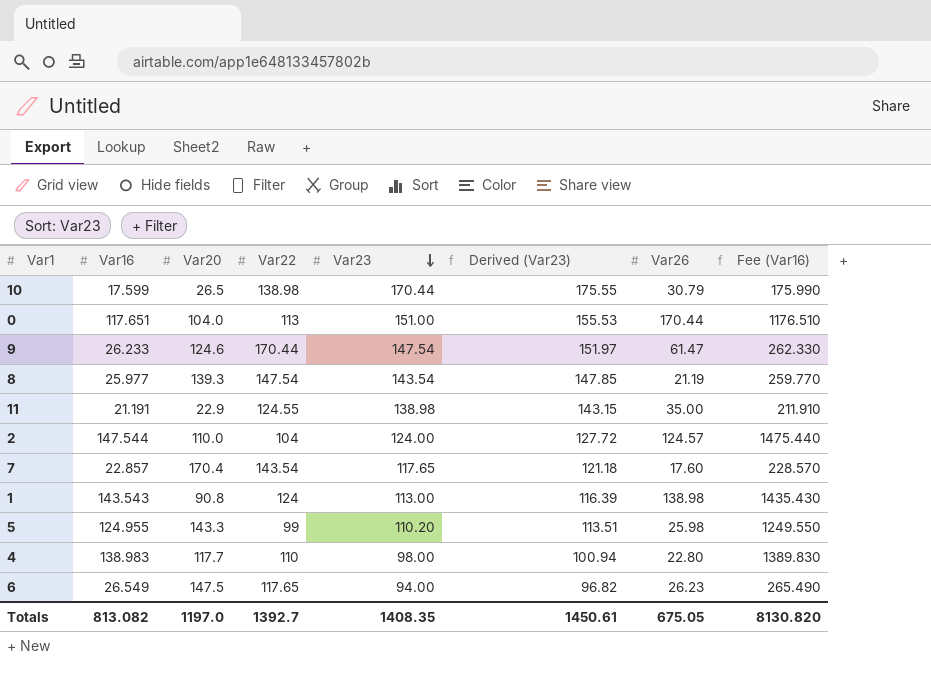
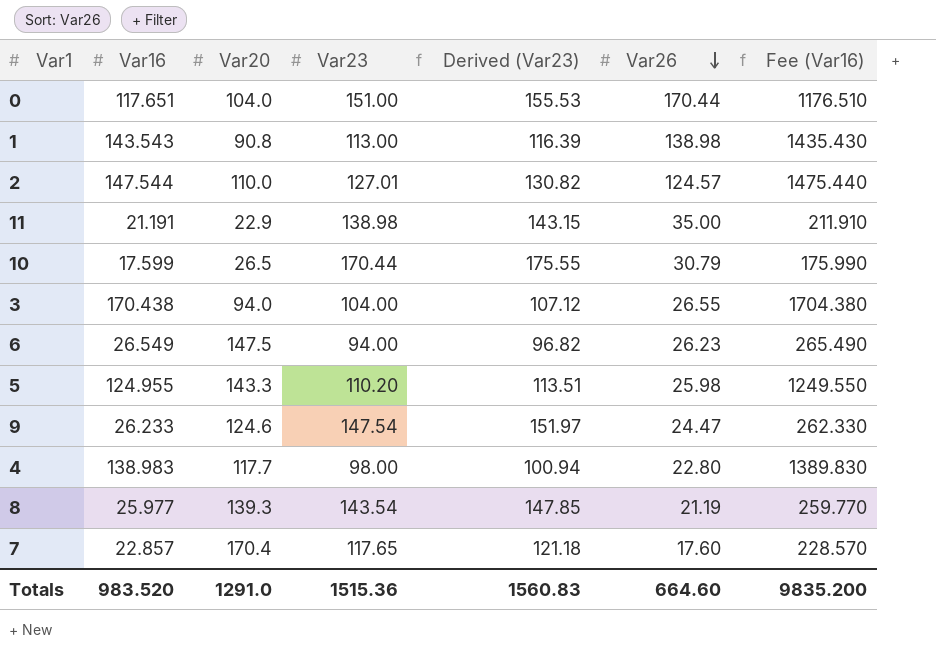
row order: Var23 descending -> Var26 descending
column Var22 | position: 4 -> none
2 | Var23: 124.00 -> 127.01
2 | Derived (Var23): 127.72 -> 130.82
row 3: none -> 170.438 | 94.0 | 104.00 | 107.12 | 26.55 | 1704.380
9 | Var26: 61.47 -> 24.47
Totals | Var16: 813.082 -> 983.520
Totals | Var20: 1197.0 -> 1291.0
Totals | Var23: 1408.35 -> 1515.36
Totals | Derived (Var23): 1450.61 -> 1560.83
Totals | Var26: 675.05 -> 664.60
Totals | Fee (Var16): 8130.820 -> 9835.200

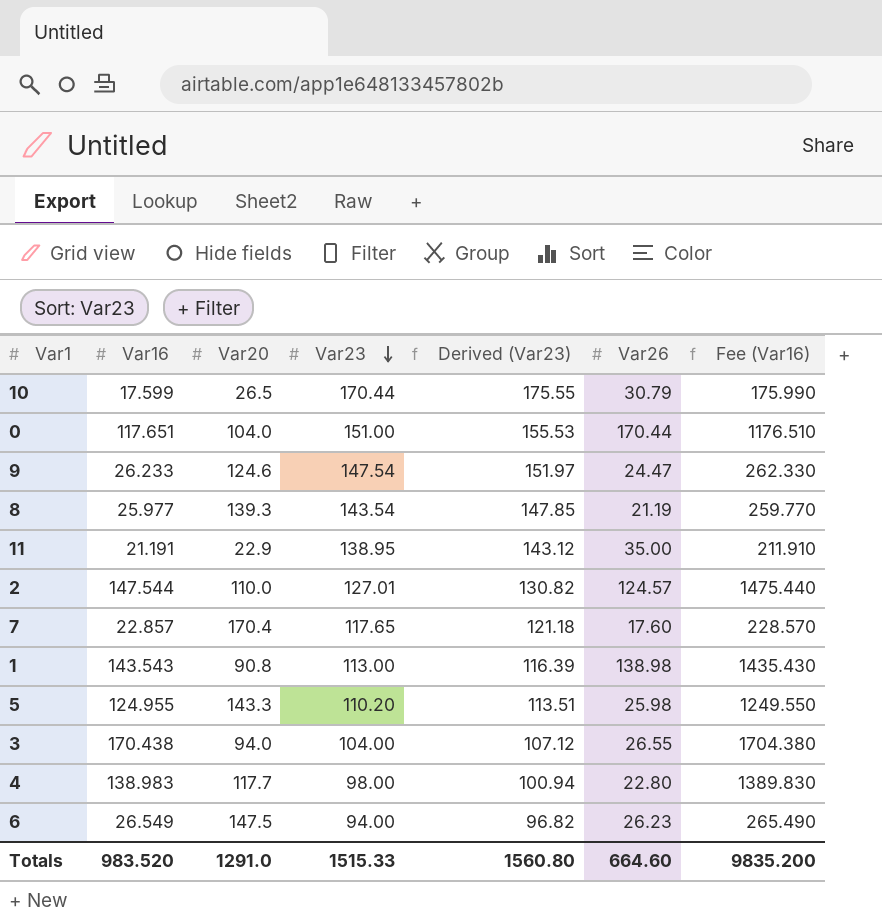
row order: Var26 descending -> Var23 descending
11 | Var23: 138.98 -> 138.95
11 | Derived (Var23): 143.15 -> 143.12
Totals | Var23: 1515.36 -> 1515.33
Totals | Derived (Var23): 1560.83 -> 1560.80

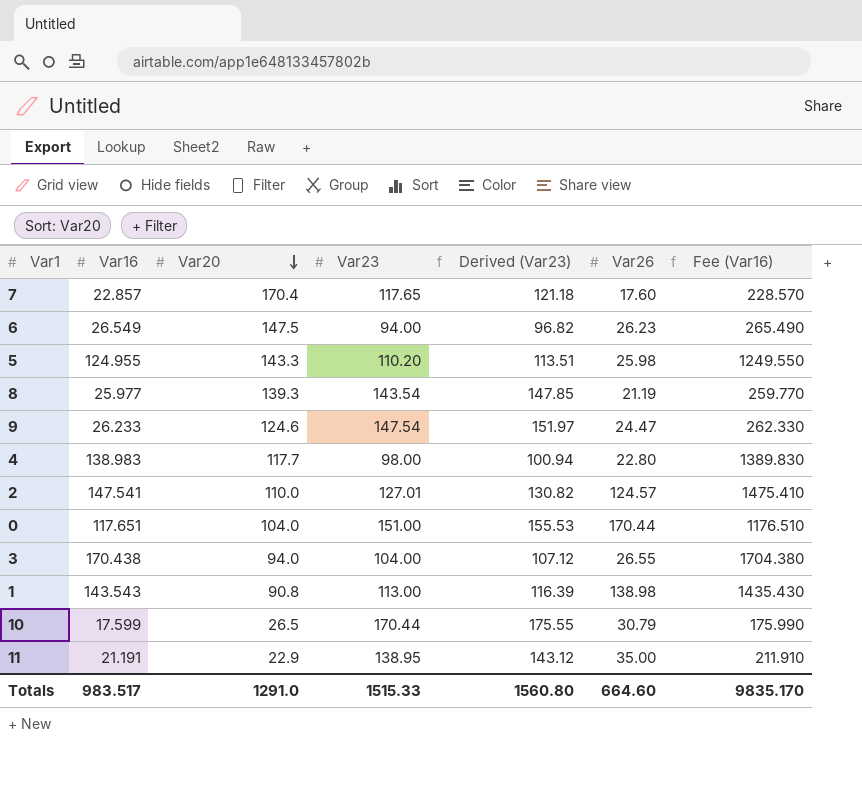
row order: Var23 descending -> Var20 descending
2 | Var16: 147.544 -> 147.541
2 | Fee (Var16): 1475.440 -> 1475.410
Totals | Var16: 983.520 -> 983.517
Totals | Fee (Var16): 9835.200 -> 9835.170

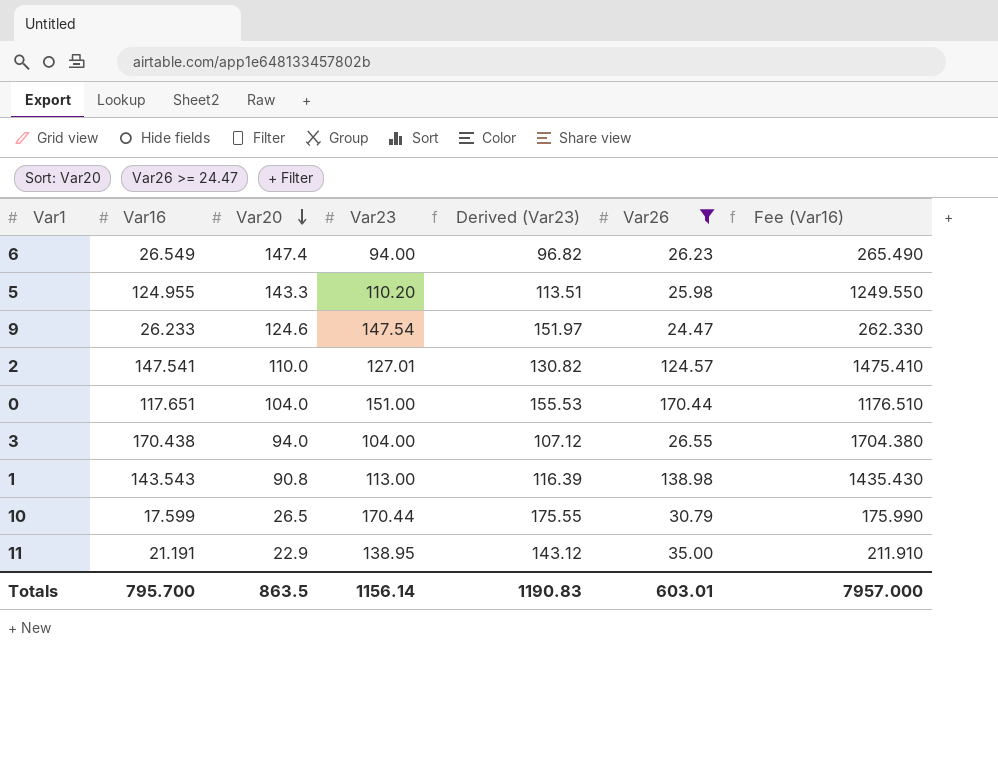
filter: none -> Var26 >= 24.47
6 | Var20: 147.5 -> 147.4
Totals | Var16: 983.517 -> 795.700
Totals | Var20: 1291.0 -> 863.5
Totals | Var23: 1515.33 -> 1156.14
Totals | Derived (Var23): 1560.80 -> 1190.83
Totals | Var26: 664.60 -> 603.01
Totals | Fee (Var16): 9835.170 -> 7957.000

